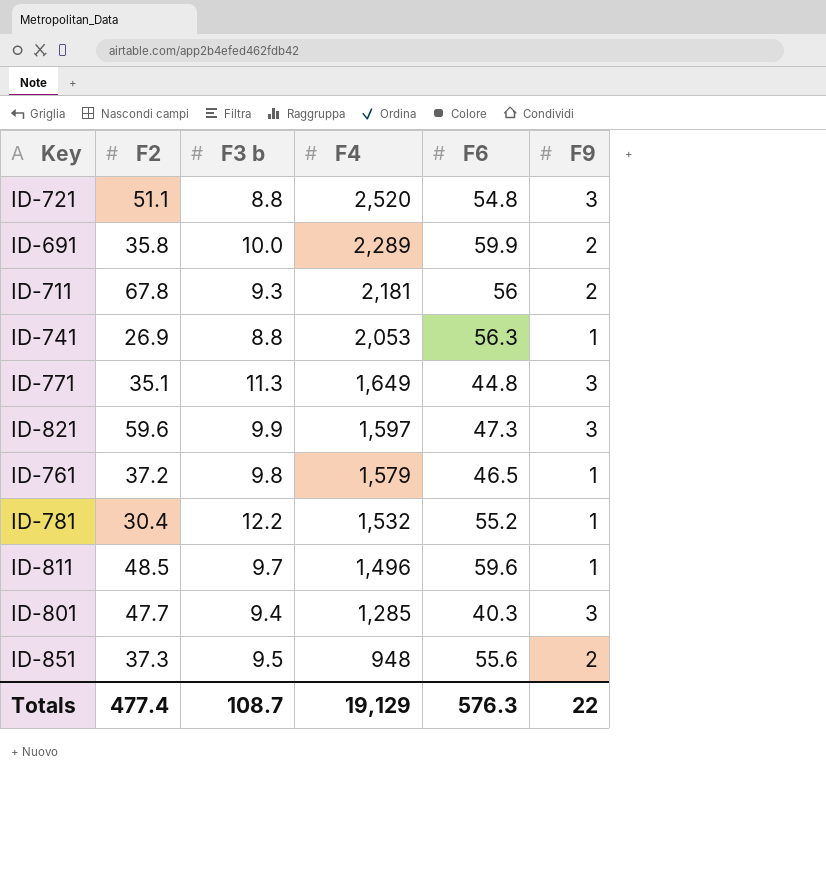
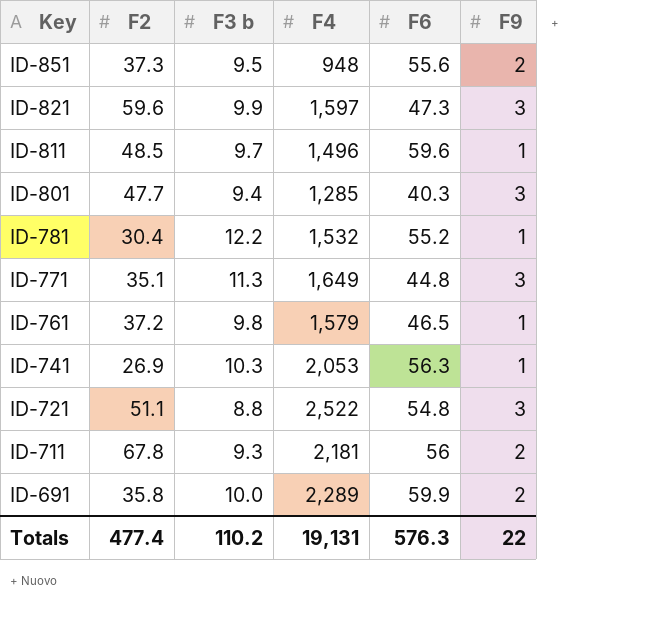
row order: F4 descending -> Key descending
ID-741 | F3 b: 8.8 -> 10.3
ID-721 | F4: 2,520 -> 2,522
Totals | F3 b: 108.7 -> 110.2
Totals | F4: 19,129 -> 19,131

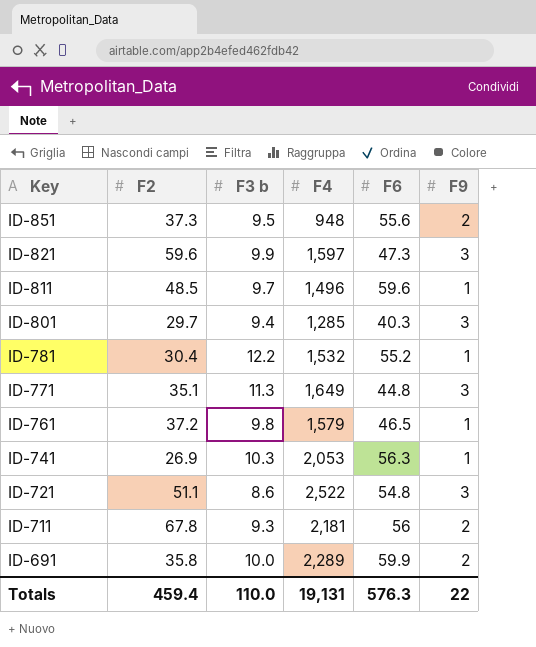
ID-801 | F2: 47.7 -> 29.7
ID-721 | F3 b: 8.8 -> 8.6
Totals | F2: 477.4 -> 459.4
Totals | F3 b: 110.2 -> 110.0

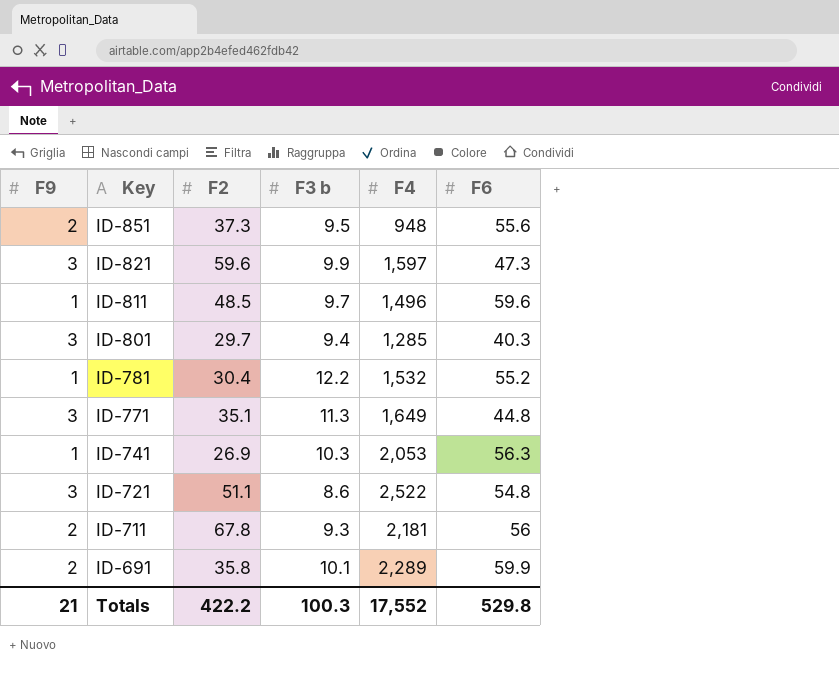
column F9 | position: 6 -> 1
row ID-761: 37.2 | 9.8 | 1,579 | 46.5 | 1 -> none
ID-691 | F3 b: 10.0 -> 10.1
Totals | F9: 22 -> 21
Totals | F2: 459.4 -> 422.2
Totals | F3 b: 110.0 -> 100.3
Totals | F4: 19,131 -> 17,552
Totals | F6: 576.3 -> 529.8

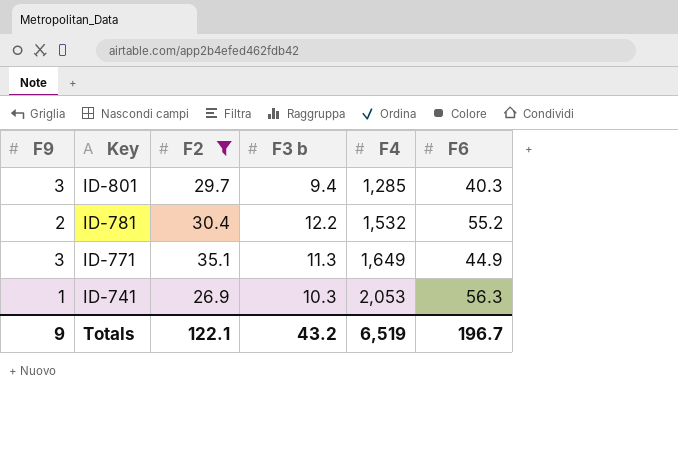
filter: none -> F2 <= 35.1
ID-781 | F9: 1 -> 2
ID-771 | F6: 44.8 -> 44.9
Totals | F9: 21 -> 9
Totals | F2: 422.2 -> 122.1
Totals | F3 b: 100.3 -> 43.2
Totals | F4: 17,552 -> 6,519
Totals | F6: 529.8 -> 196.7

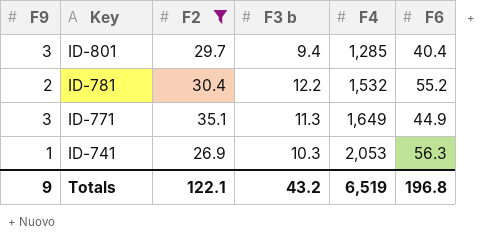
ID-801 | F6: 40.3 -> 40.4
Totals | F6: 196.7 -> 196.8

